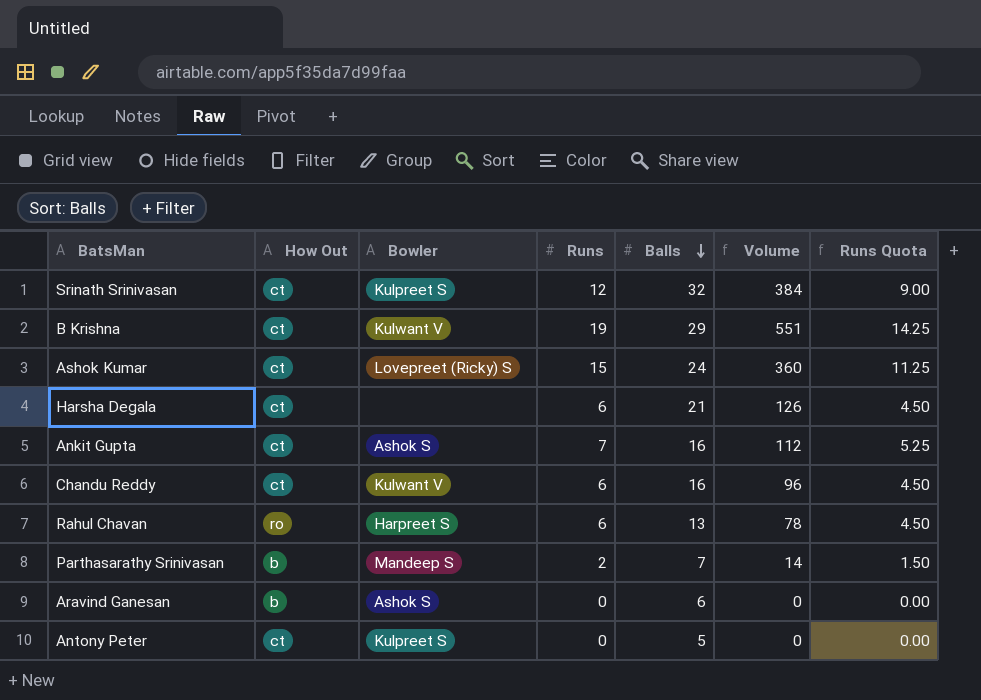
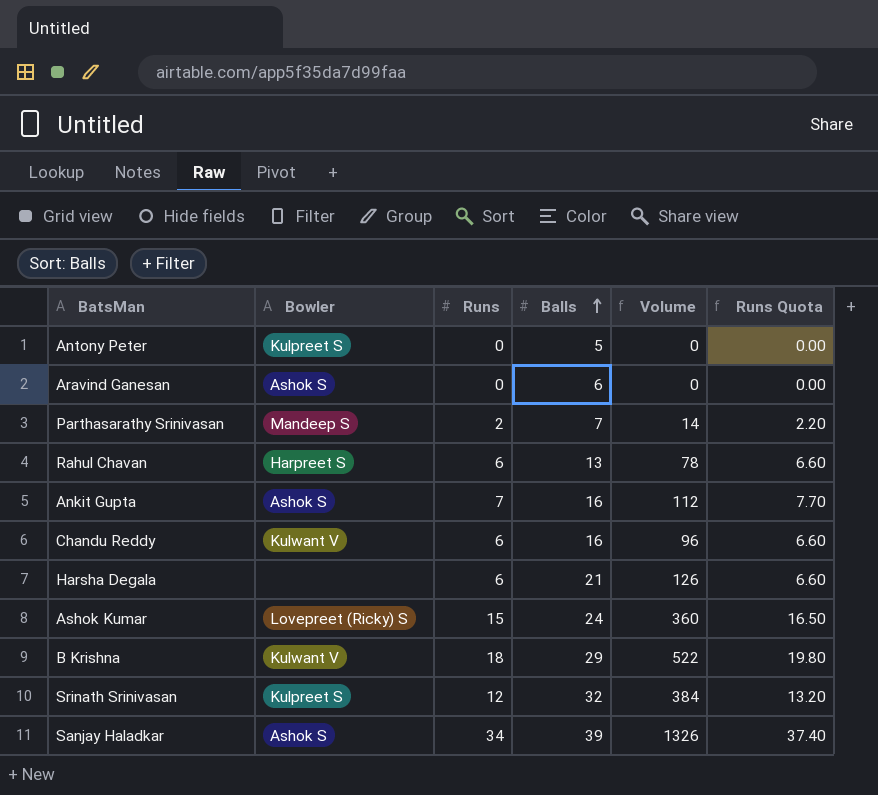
row order: Balls descending -> Balls ascending
column How Out | position: 2 -> none
column Runs Quota | formula: [Runs] * 0.75 -> [Runs] * 1.1
B Krishna | Runs: 19 -> 18
B Krishna | Volume: 551 -> 522
row Sanjay Haladkar: none -> Ashok S | 34 | 39 | 1326 | 37.40

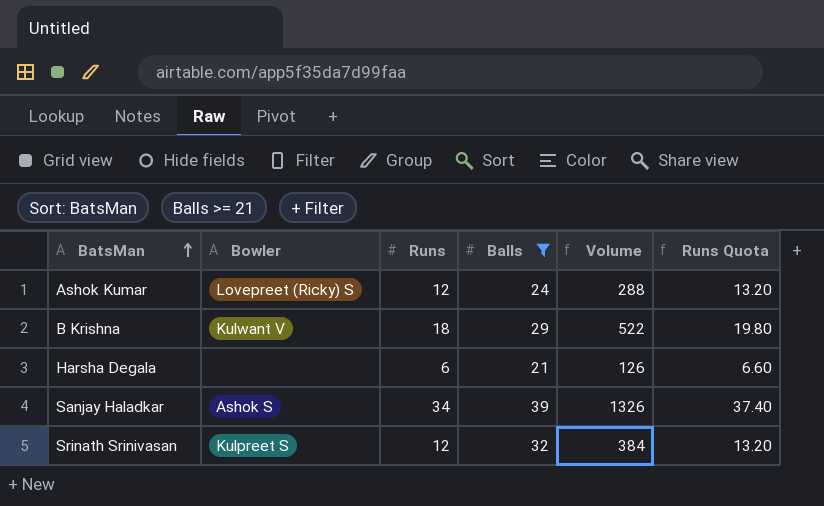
filter: none -> Balls >= 21
row order: Balls ascending -> BatsMan ascending
Ashok Kumar | Runs: 15 -> 12
Ashok Kumar | Volume: 360 -> 288
Ashok Kumar | Runs Quota: 16.50 -> 13.20

